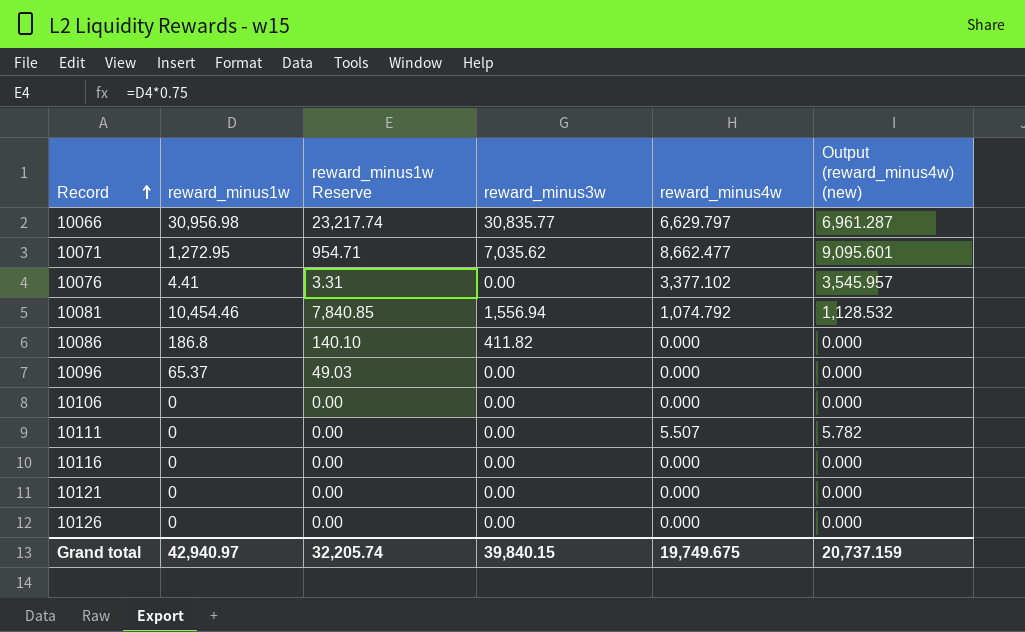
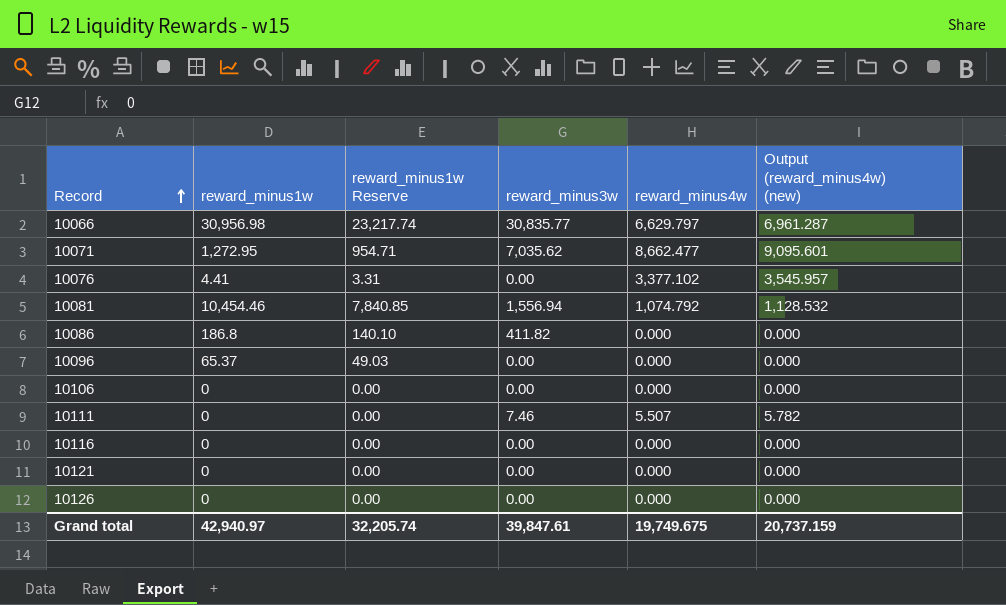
10111 | reward_minus3w: 0.00 -> 7.46
Grand total | reward_minus3w: 39,840.15 -> 39,847.61

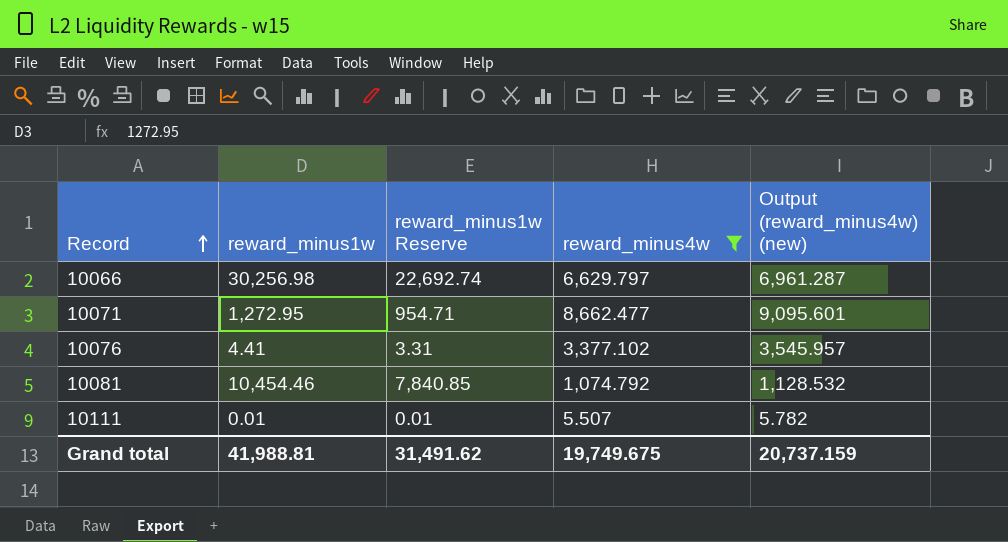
filter: none -> reward_minus4w != 0.000
column reward_minus3w | position: 4 -> none
10066 | reward_minus1w: 30,956.98 -> 30,256.98
10066 | reward_minus1w Reserve: 23,217.74 -> 22,692.74
10111 | reward_minus1w: 0 -> 0.01
10111 | reward_minus1w Reserve: 0.00 -> 0.01
Grand total | reward_minus1w: 42,940.97 -> 41,988.81
Grand total | reward_minus1w Reserve: 32,205.74 -> 31,491.62

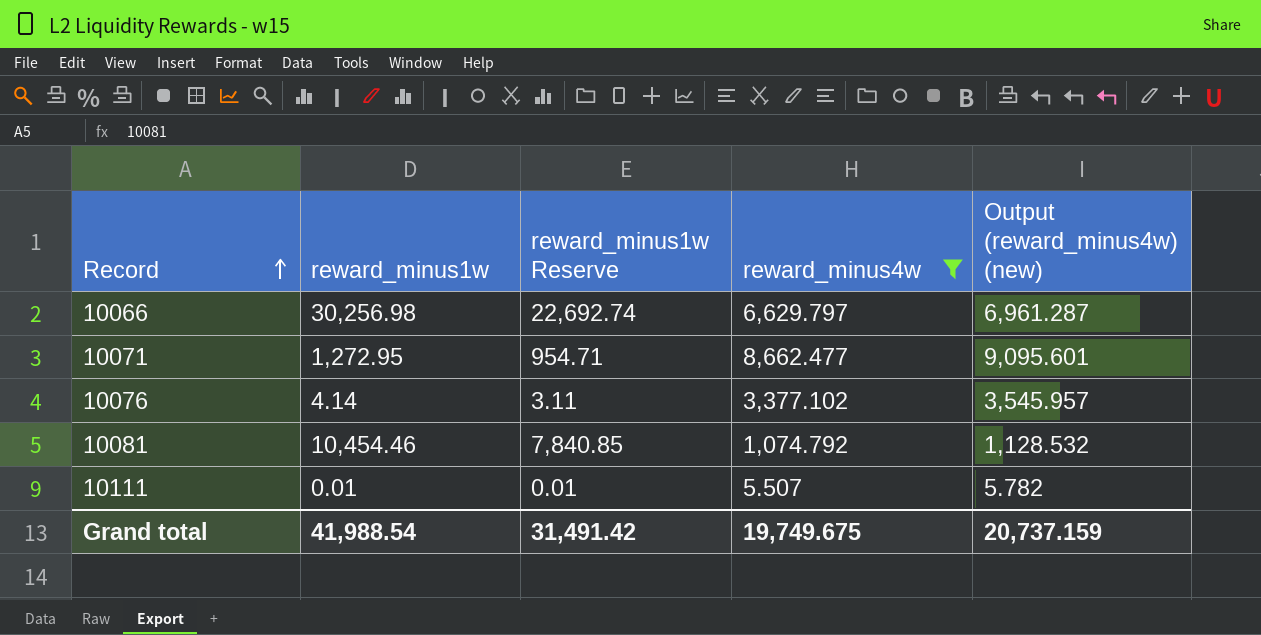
10076 | reward_minus1w: 4.41 -> 4.14
10076 | reward_minus1w Reserve: 3.31 -> 3.11
Grand total | reward_minus1w: 41,988.81 -> 41,988.54
Grand total | reward_minus1w Reserve: 31,491.62 -> 31,491.42

